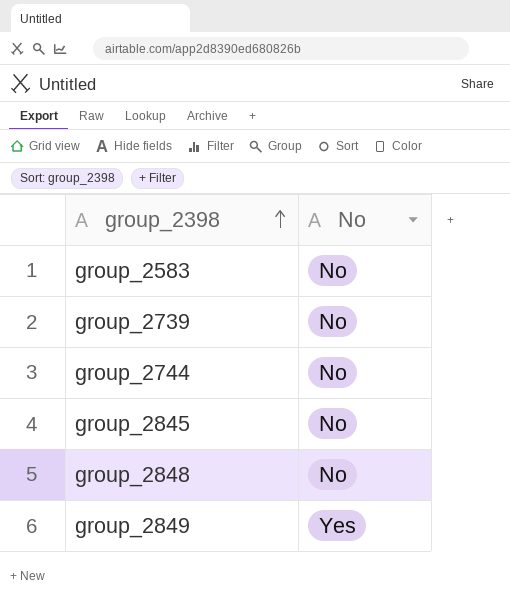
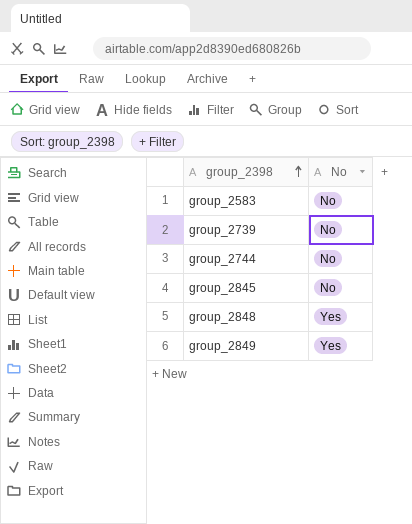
group_2848 | No: No -> Yes

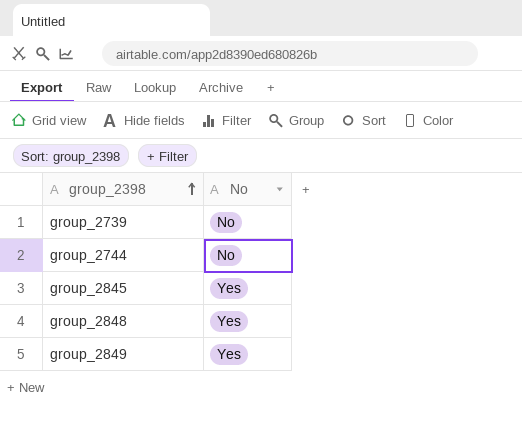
row group_2583: No -> none
group_2845 | No: No -> Yes

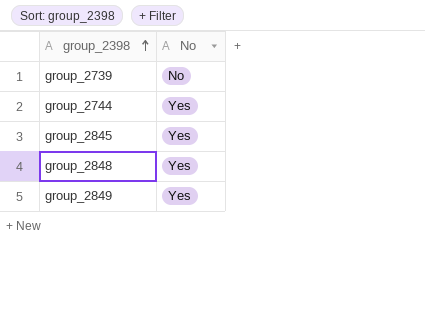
group_2744 | No: No -> Yes

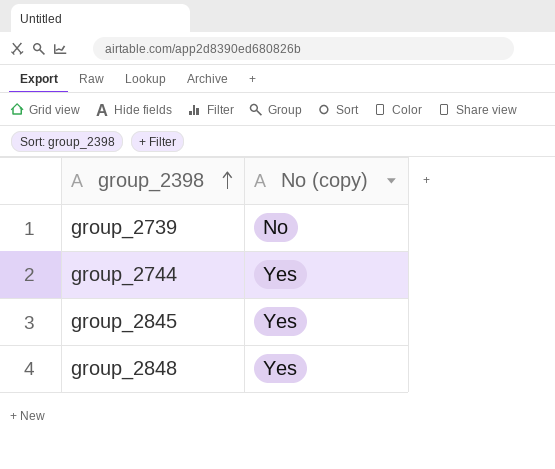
column name: No -> No (copy)
row group_2849: Yes -> none

